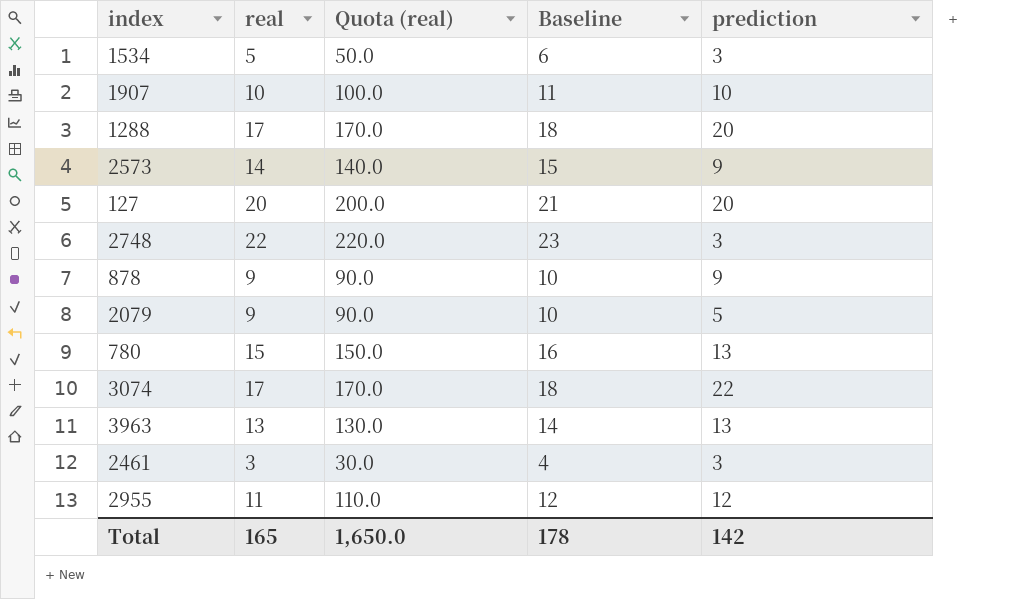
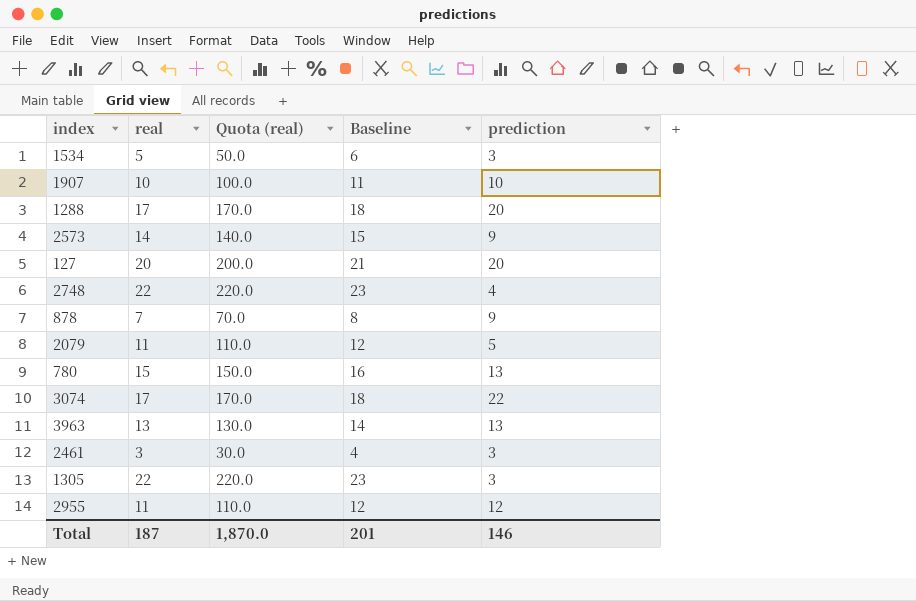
2748 | prediction: 3 -> 4
878 | real: 9 -> 7
878 | Quota (real): 90.0 -> 70.0
878 | Baseline: 10 -> 8
2079 | real: 9 -> 11
2079 | Quota (real): 90.0 -> 110.0
2079 | Baseline: 10 -> 12
row 1305: none -> 22 | 220.0 | 23 | 3
Total | real: 165 -> 187
Total | Quota (real): 1,650.0 -> 1,870.0
Total | Baseline: 178 -> 201
Total | prediction: 142 -> 146

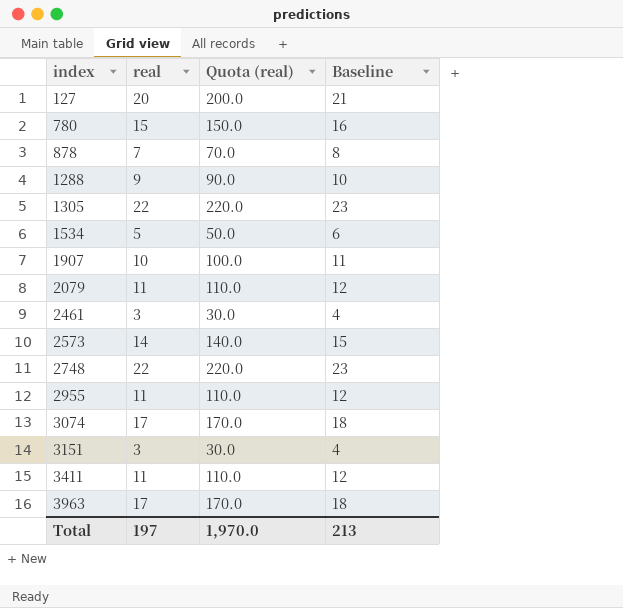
row order: none -> index ascending
column prediction | position: 5 -> none
1288 | real: 17 -> 9
1288 | Quota (real): 170.0 -> 90.0
1288 | Baseline: 18 -> 10
row 3151: none -> 3 | 30.0 | 4
row 3411: none -> 11 | 110.0 | 12
3963 | real: 13 -> 17
3963 | Quota (real): 130.0 -> 170.0
3963 | Baseline: 14 -> 18
Total | real: 187 -> 197
Total | Quota (real): 1,870.0 -> 1,970.0
Total | Baseline: 201 -> 213

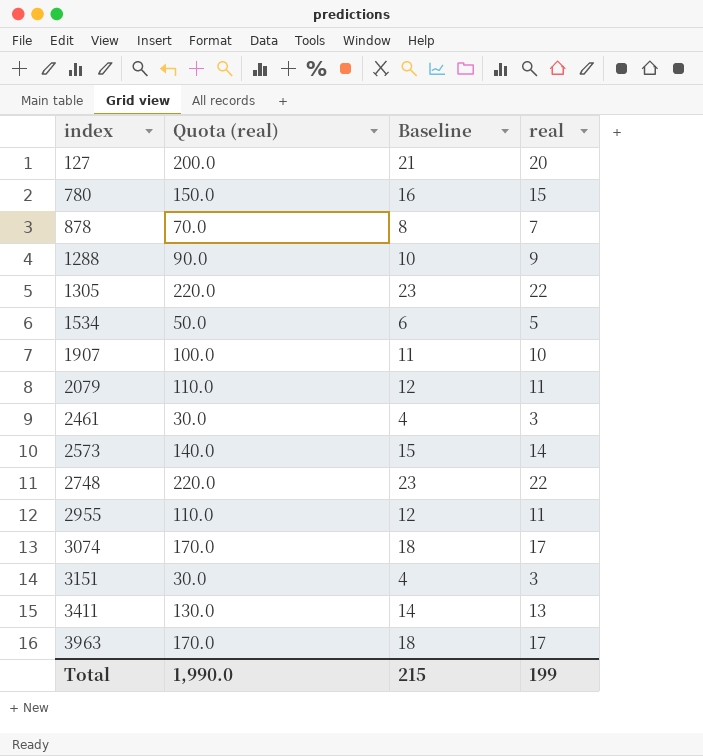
column real | position: 2 -> 4
3411 | Quota (real): 110.0 -> 130.0
3411 | Baseline: 12 -> 14
3411 | real: 11 -> 13
Total | Quota (real): 1,970.0 -> 1,990.0
Total | Baseline: 213 -> 215
Total | real: 197 -> 199

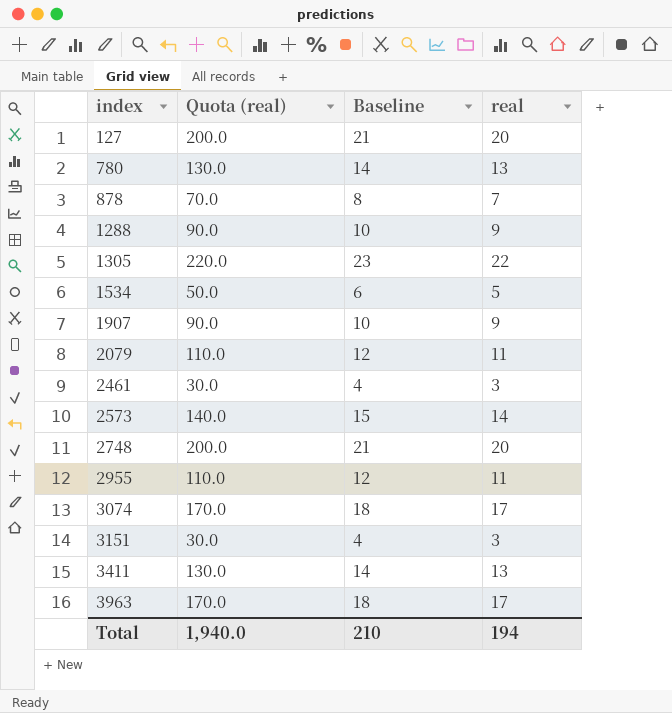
780 | Quota (real): 150.0 -> 130.0
780 | Baseline: 16 -> 14
780 | real: 15 -> 13
1907 | Quota (real): 100.0 -> 90.0
1907 | Baseline: 11 -> 10
1907 | real: 10 -> 9
2748 | Quota (real): 220.0 -> 200.0
2748 | Baseline: 23 -> 21
2748 | real: 22 -> 20
Total | Quota (real): 1,990.0 -> 1,940.0
Total | Baseline: 215 -> 210
Total | real: 199 -> 194

